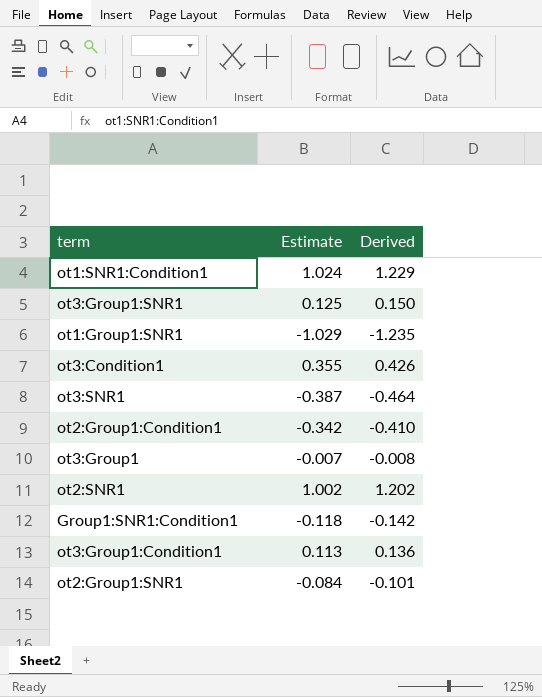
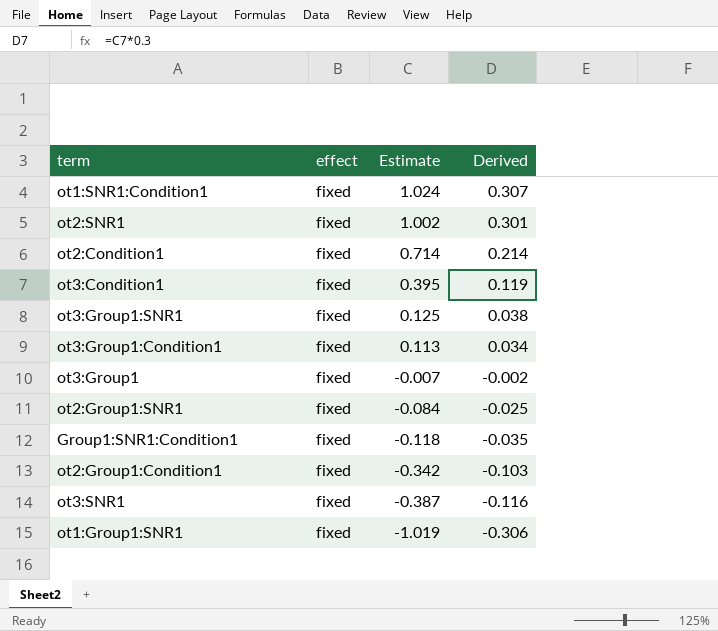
row order: none -> Estimate descending
column effect | position: none -> 2
column Derived | formula: [Estimate] * 1.2 -> [Estimate] * 0.3
row ot2:Condition1: none -> fixed | 0.714 | 0.214
ot3:Condition1 | Estimate: 0.355 -> 0.395
ot1:Group1:SNR1 | Estimate: -1.029 -> -1.019

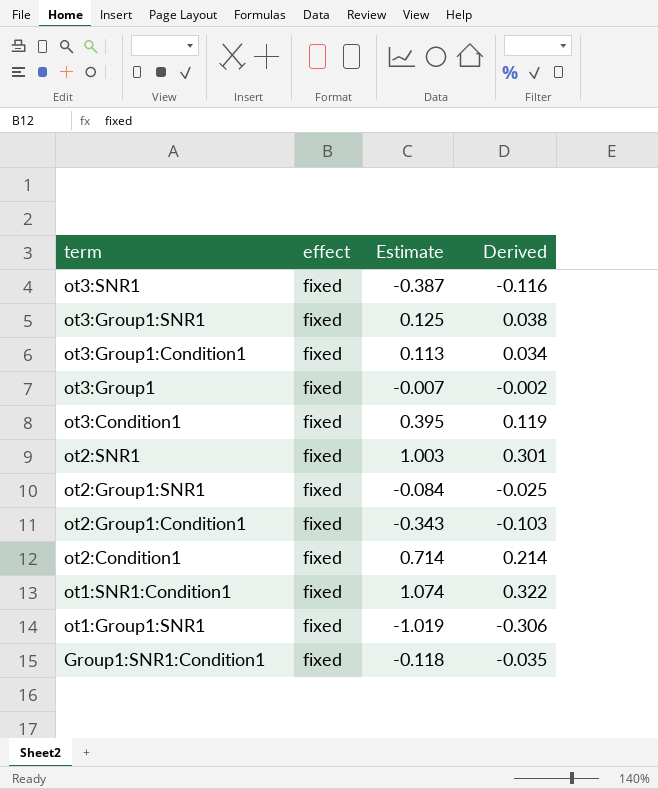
row order: Estimate descending -> term descending
ot2:SNR1 | Estimate: 1.002 -> 1.003
ot2:Group1:Condition1 | Estimate: -0.342 -> -0.343
ot1:SNR1:Condition1 | Estimate: 1.024 -> 1.074
ot1:SNR1:Condition1 | Derived: 0.307 -> 0.322

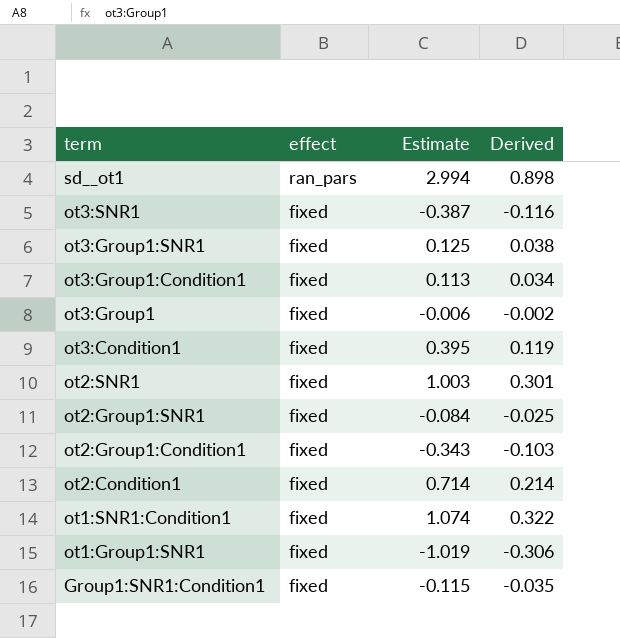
row sd__ot1: none -> ran_pars | 2.994 | 0.898
ot3:Group1 | Estimate: -0.007 -> -0.006
Group1:SNR1:Condition1 | Estimate: -0.118 -> -0.115

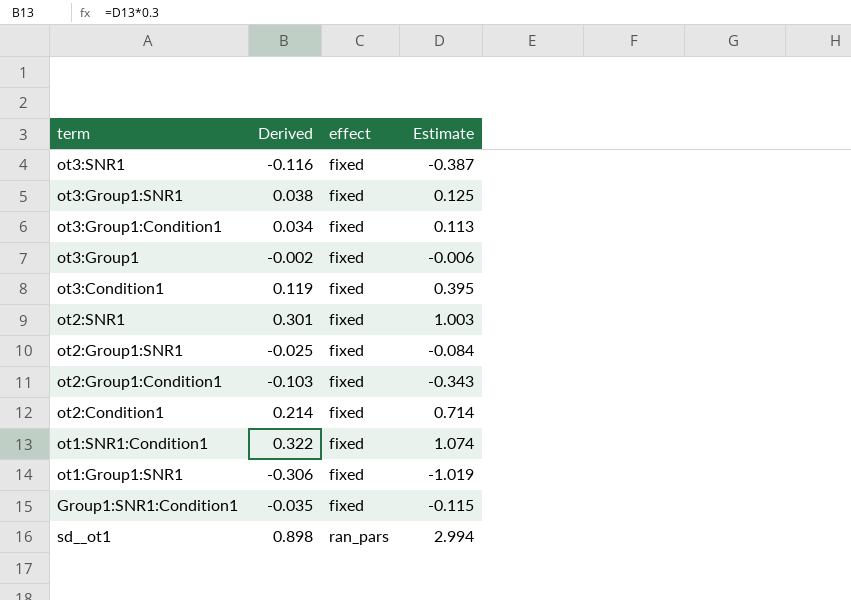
row order: term descending -> effect ascending
column Derived | position: 4 -> 2

